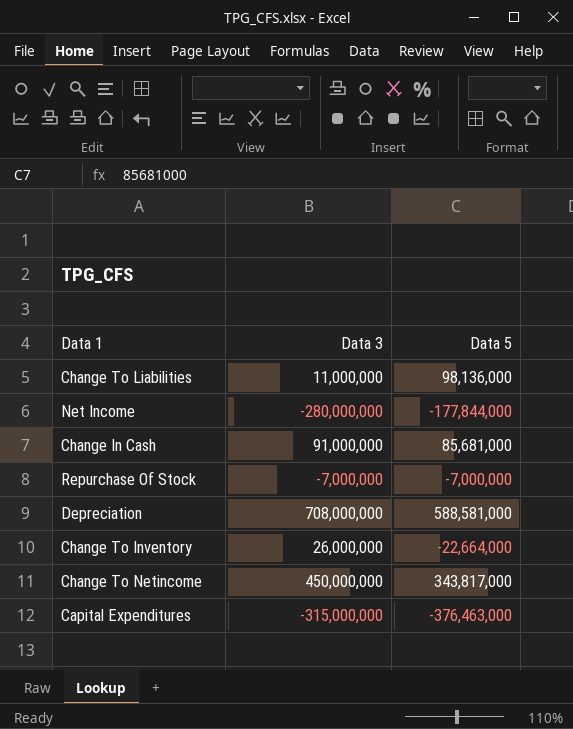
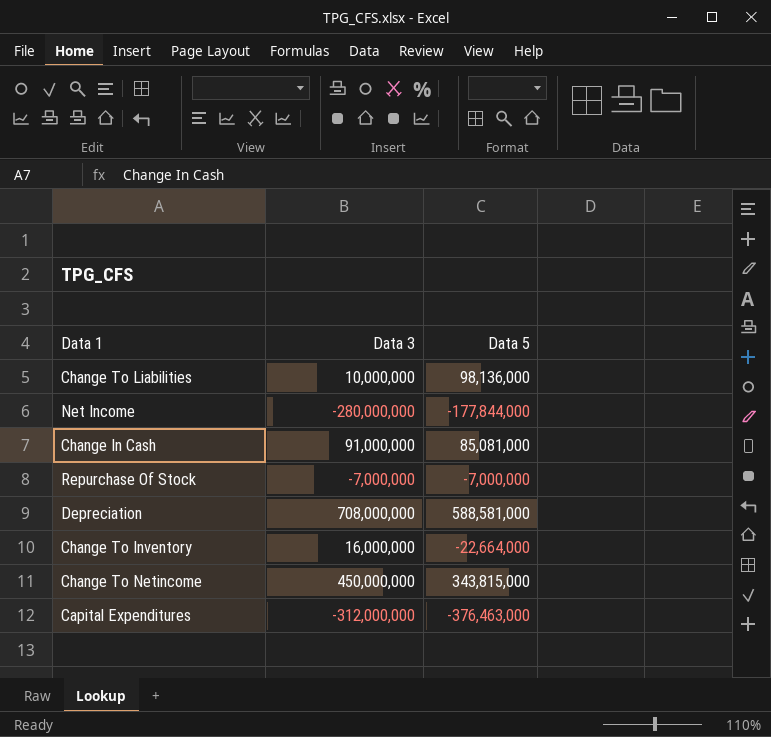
Change To Liabilities | Data 3: 11,000,000 -> 10,000,000
Change In Cash | Data 5: 85,681,000 -> 85,081,000
Change To Inventory | Data 3: 26,000,000 -> 16,000,000
Change To Netincome | Data 5: 343,817,000 -> 343,815,000
Capital Expenditures | Data 3: -315,000,000 -> -312,000,000

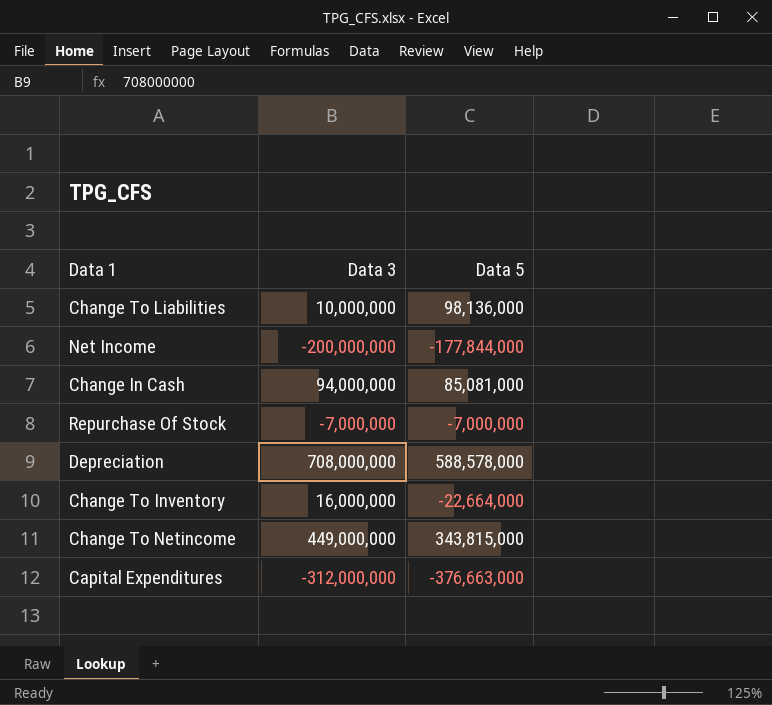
Net Income | Data 3: -280,000,000 -> -200,000,000
Change In Cash | Data 3: 91,000,000 -> 94,000,000
Depreciation | Data 5: 588,581,000 -> 588,578,000
Change To Netincome | Data 3: 450,000,000 -> 449,000,000
Capital Expenditures | Data 5: -376,463,000 -> -376,663,000

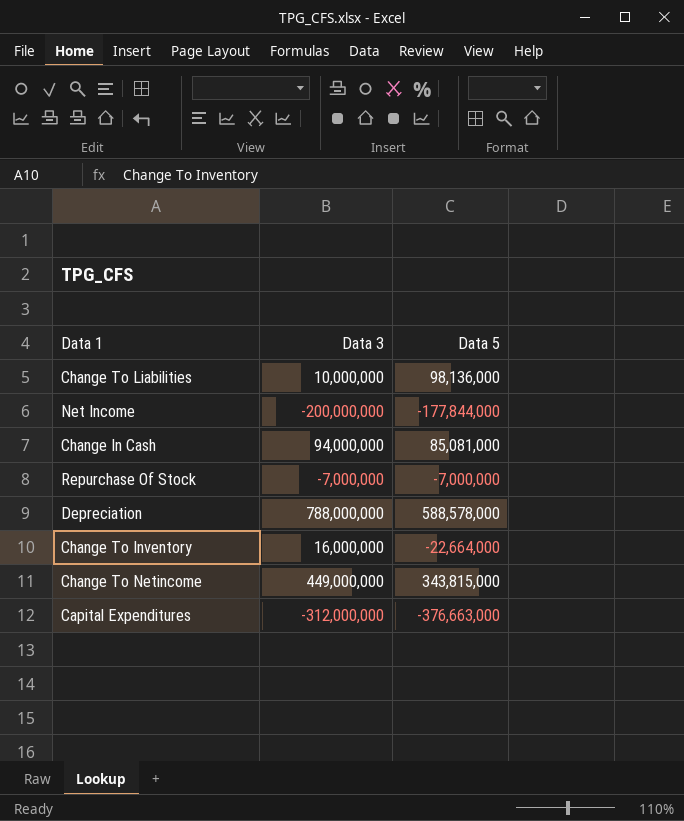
Depreciation | Data 3: 708,000,000 -> 788,000,000

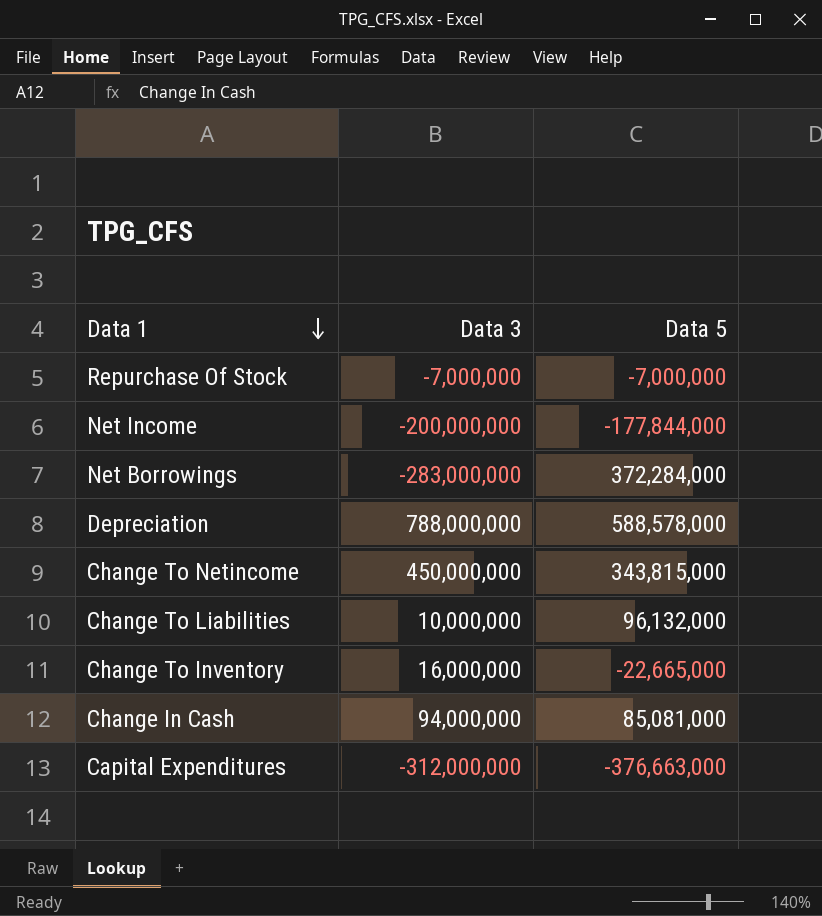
row order: none -> Data 1 descending
row Net Borrowings: none -> -283,000,000 | 372,284,000
Change To Netincome | Data 3: 449,000,000 -> 450,000,000
Change To Liabilities | Data 5: 98,136,000 -> 96,132,000
Change To Inventory | Data 5: -22,664,000 -> -22,665,000

